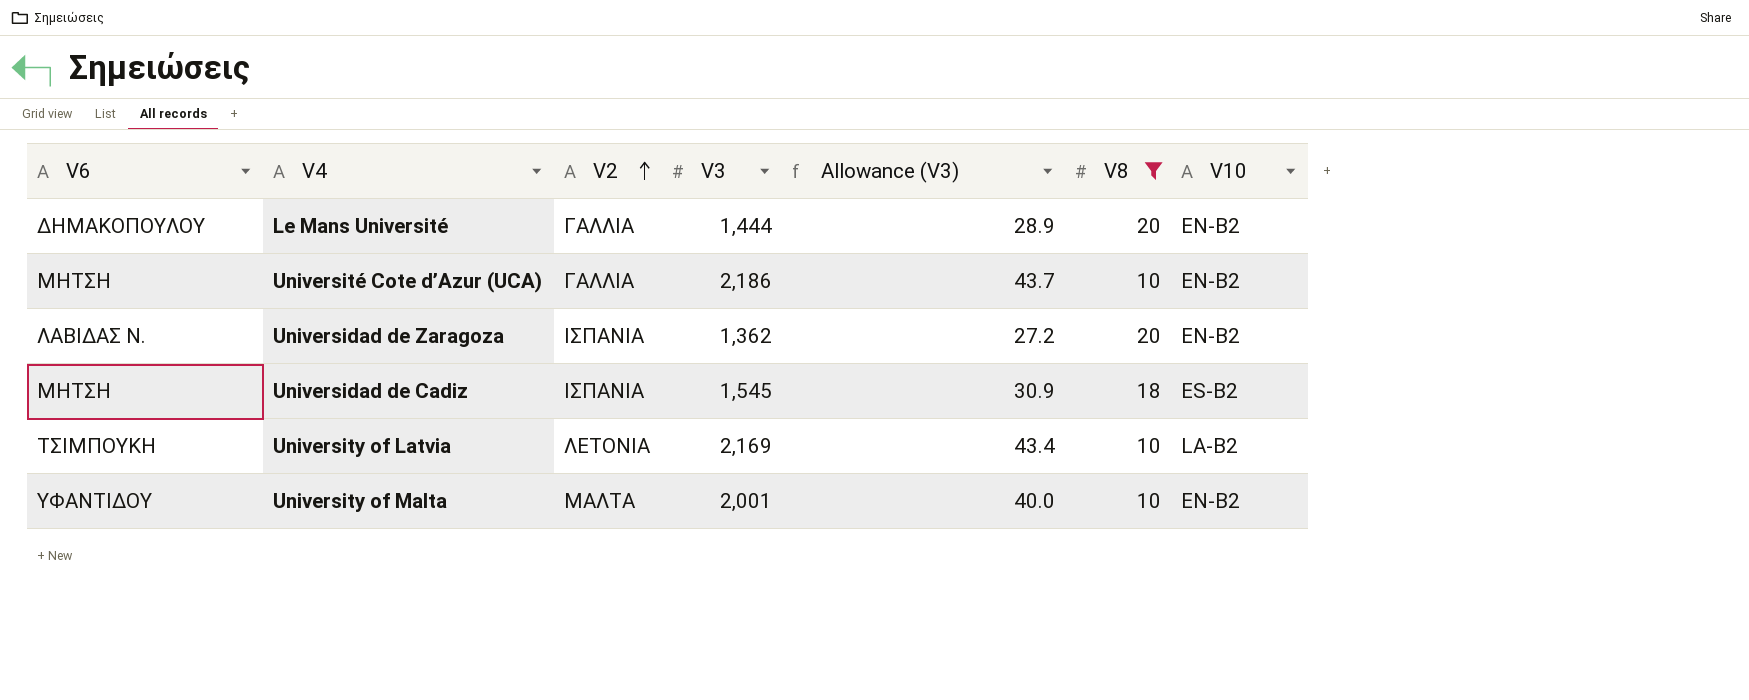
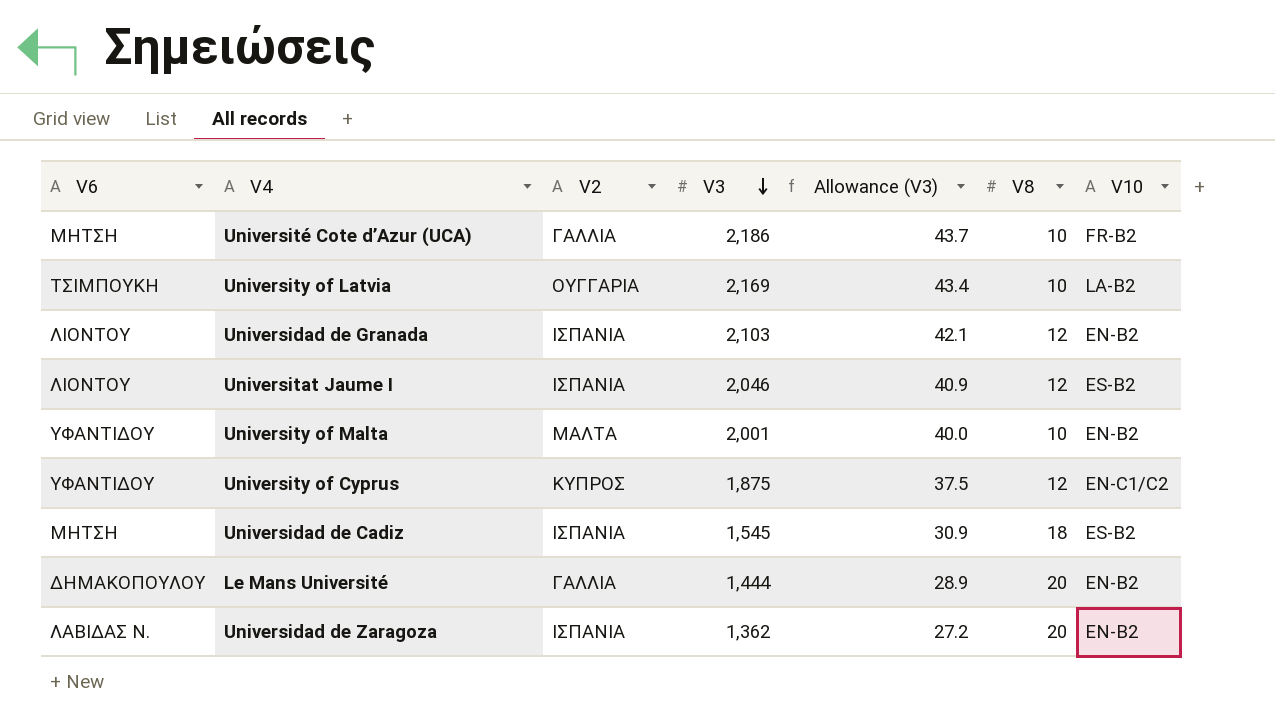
filter: V8 != 12 -> none
row order: V2 ascending -> V3 descending
Université Cote d’Azur (UCA) | V10: EN-B2 -> FR-B2
University of Latvia | V2: ΛΕΤΟΝΙΑ -> ΟΥΓΓΑΡΙΑ

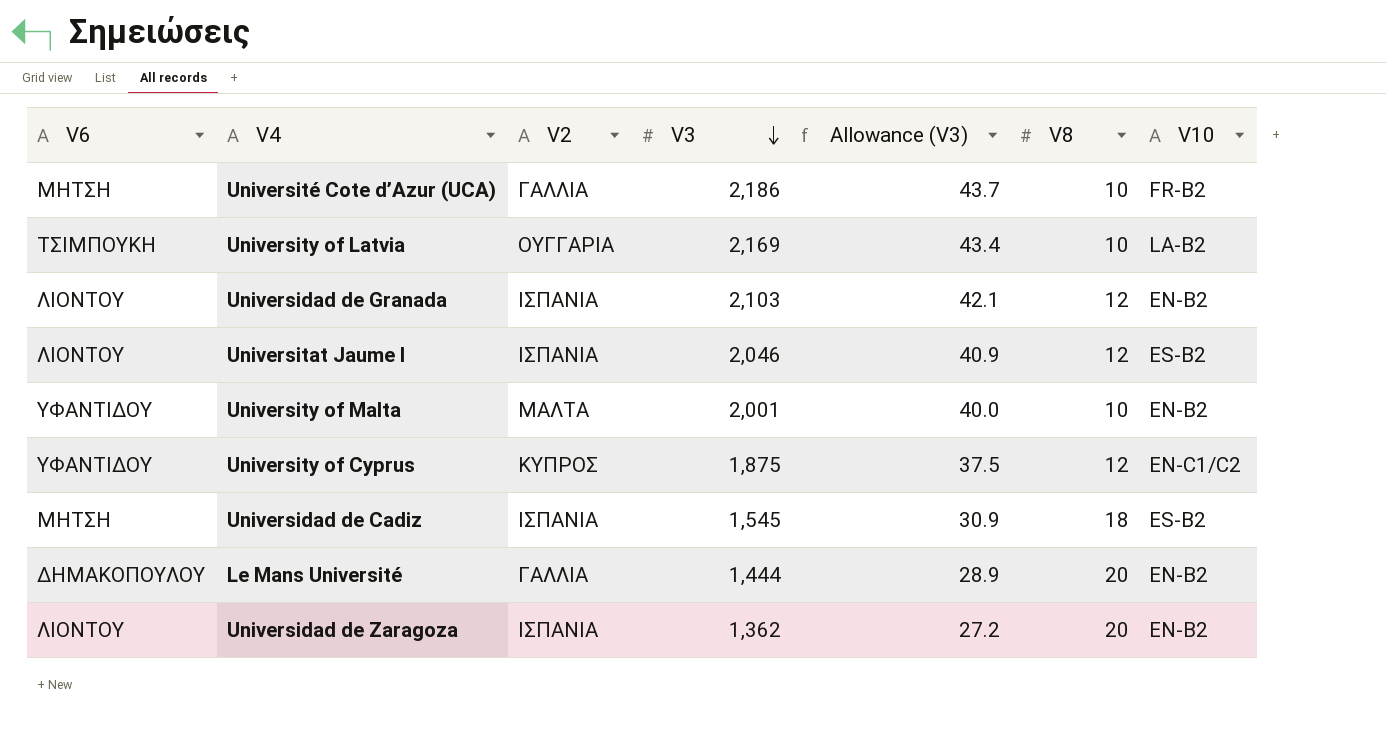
Universidad de Zaragoza | V6: ΛΑΒΙΔΑΣ Ν. -> ΛΙΟΝΤΟΥ

